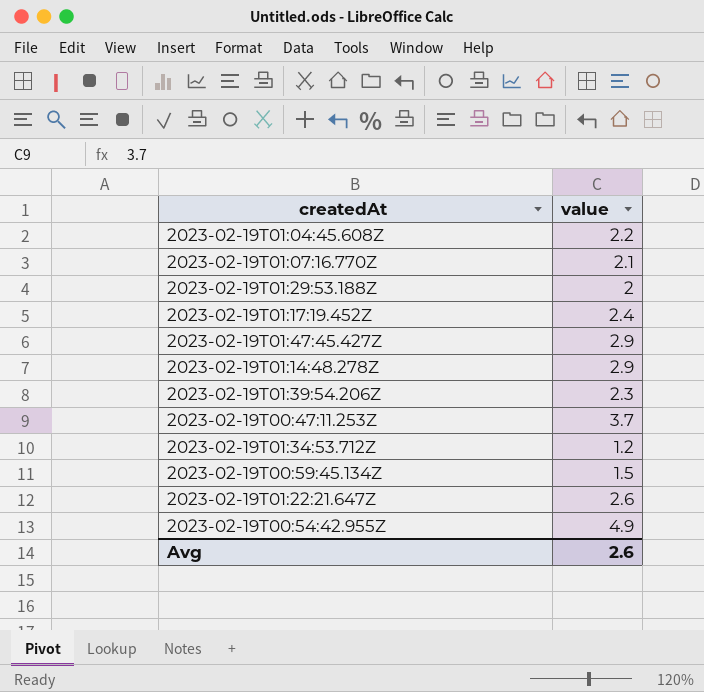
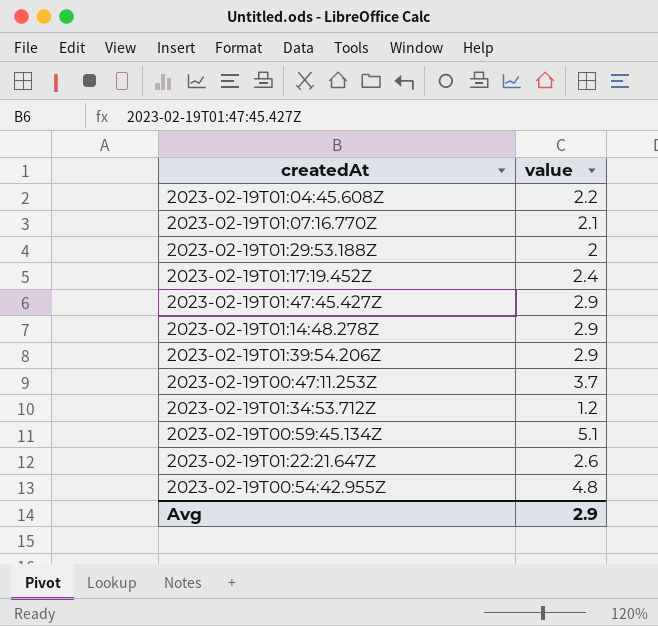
2023-02-19T01:39:54.206Z | value: 2.3 -> 2.9
2023-02-19T00:59:45.134Z | value: 1.5 -> 5.1
2023-02-19T00:54:42.955Z | value: 4.9 -> 4.8
Avg | value: 2.6 -> 2.9

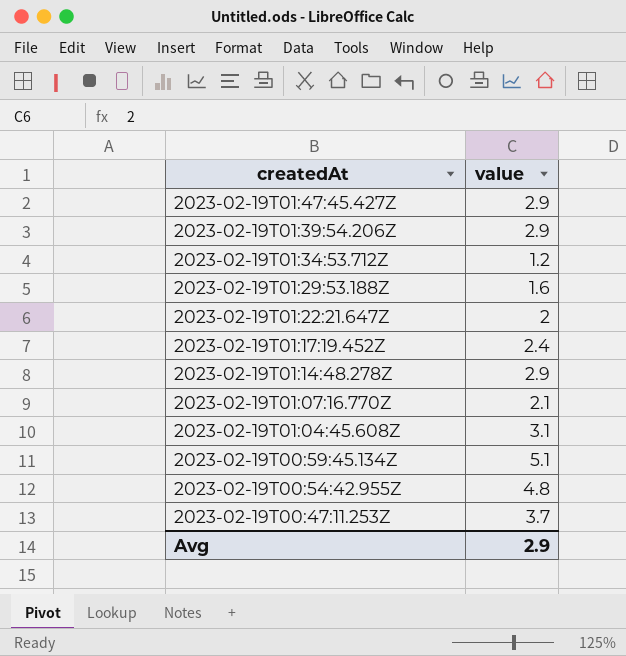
row order: none -> createdAt descending
2023-02-19T01:29:53.188Z | value: 2 -> 1.6
2023-02-19T01:22:21.647Z | value: 2.6 -> 2
2023-02-19T01:04:45.608Z | value: 2.2 -> 3.1

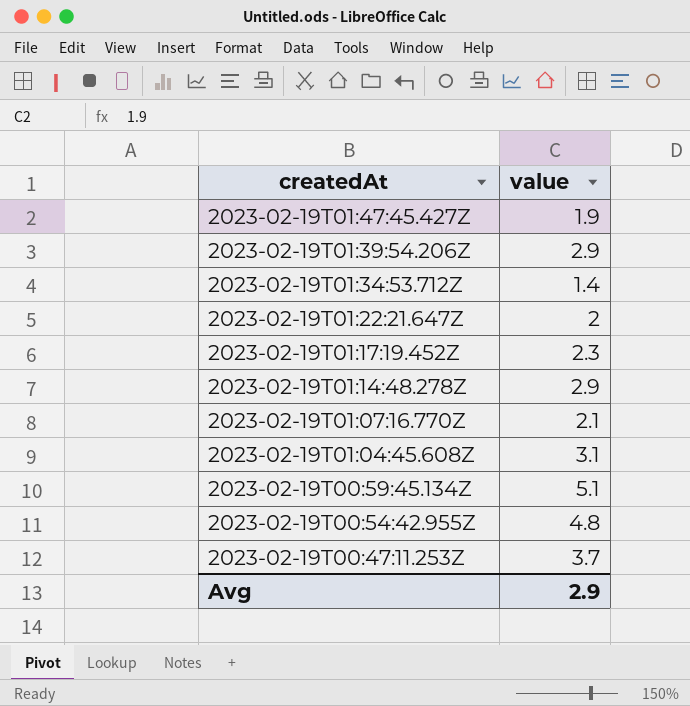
row 2023-02-19T01:29:53.188Z: 1.6 -> none
2023-02-19T01:47:45.427Z | value: 2.9 -> 1.9
2023-02-19T01:34:53.712Z | value: 1.2 -> 1.4
2023-02-19T01:17:19.452Z | value: 2.4 -> 2.3

